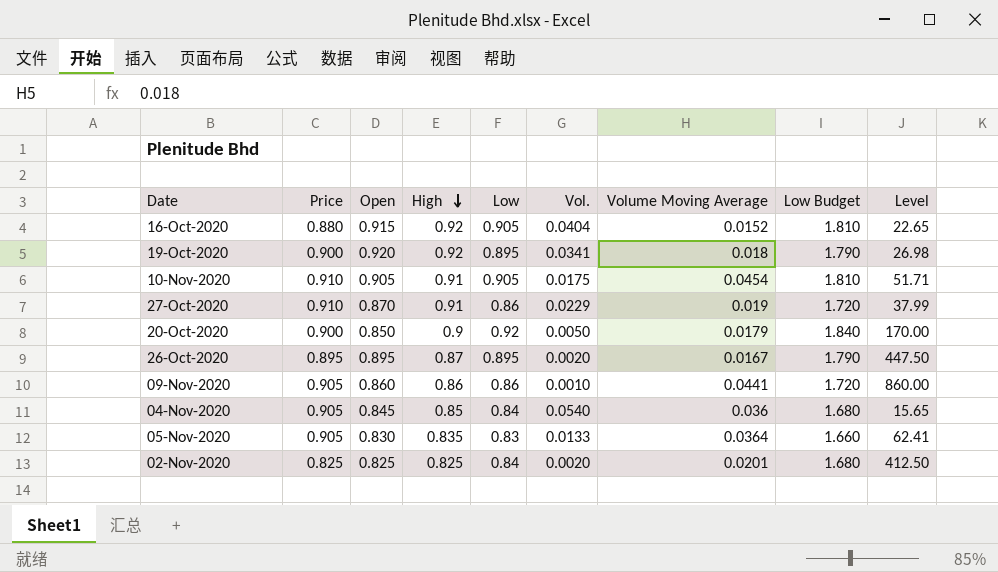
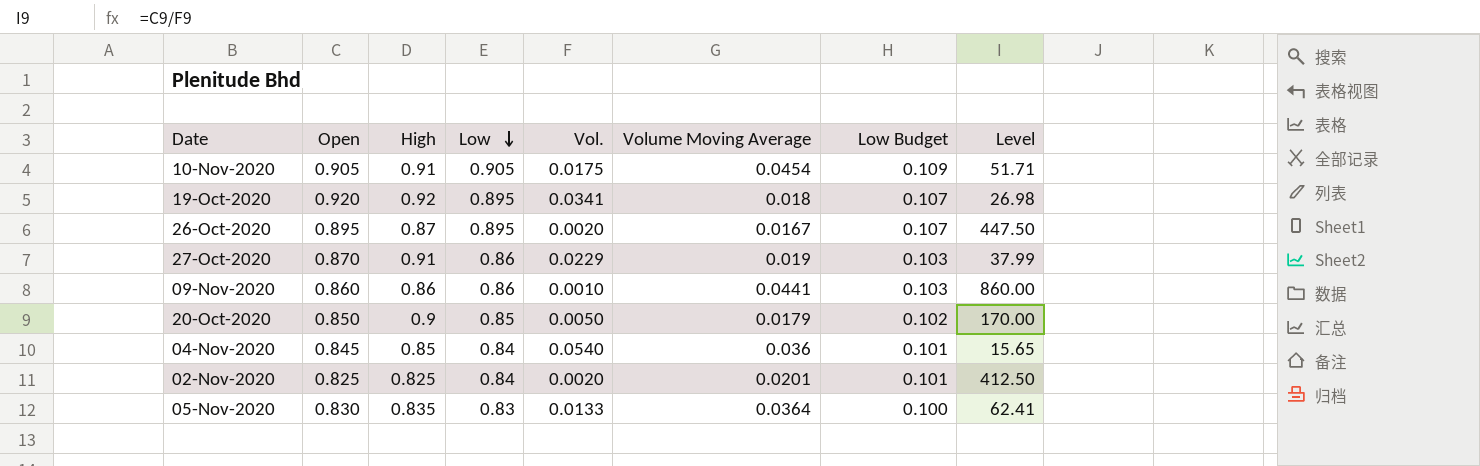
row order: High descending -> Low descending
column Price | position: 2 -> none
column Low Budget | formula: [Low] * 2 -> [Low] * 0.12
row 16-Oct-2020: 0.880 | 0.915 | 0.92 | 0.905 | 0.0404 | 0.0152 | 1.810 | 22.65 -> none
20-Oct-2020 | Low: 0.92 -> 0.85

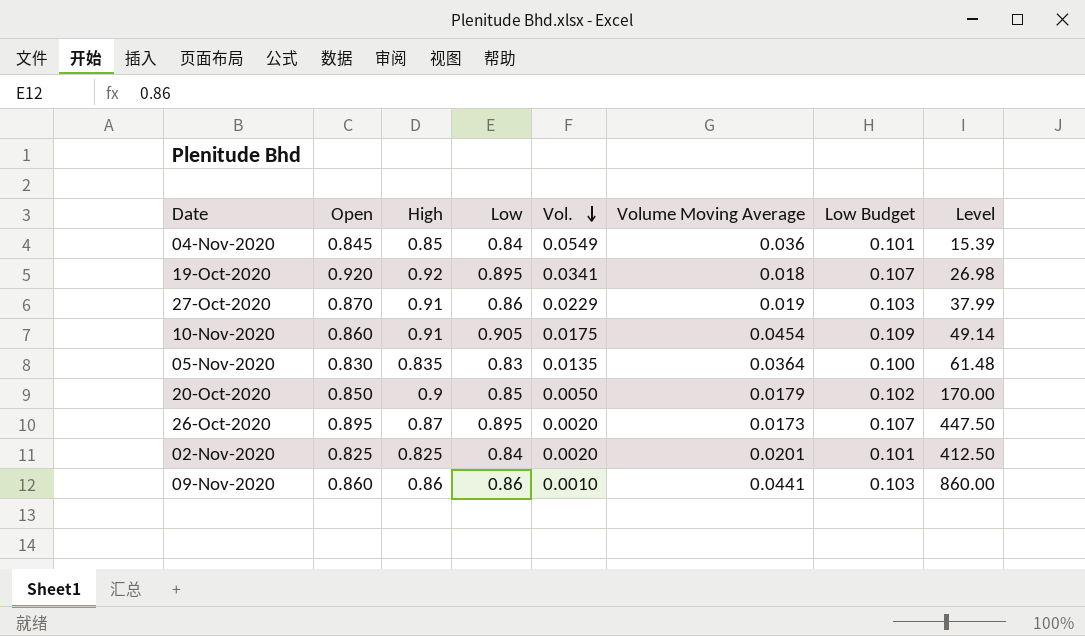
row order: Low descending -> Vol. descending
04-Nov-2020 | Vol.: 0.0540 -> 0.0549
04-Nov-2020 | Level: 15.65 -> 15.39
10-Nov-2020 | Open: 0.905 -> 0.860
10-Nov-2020 | Level: 51.71 -> 49.14
05-Nov-2020 | Vol.: 0.0133 -> 0.0135
05-Nov-2020 | Level: 62.41 -> 61.48
26-Oct-2020 | Volume Moving Average: 0.0167 -> 0.0173

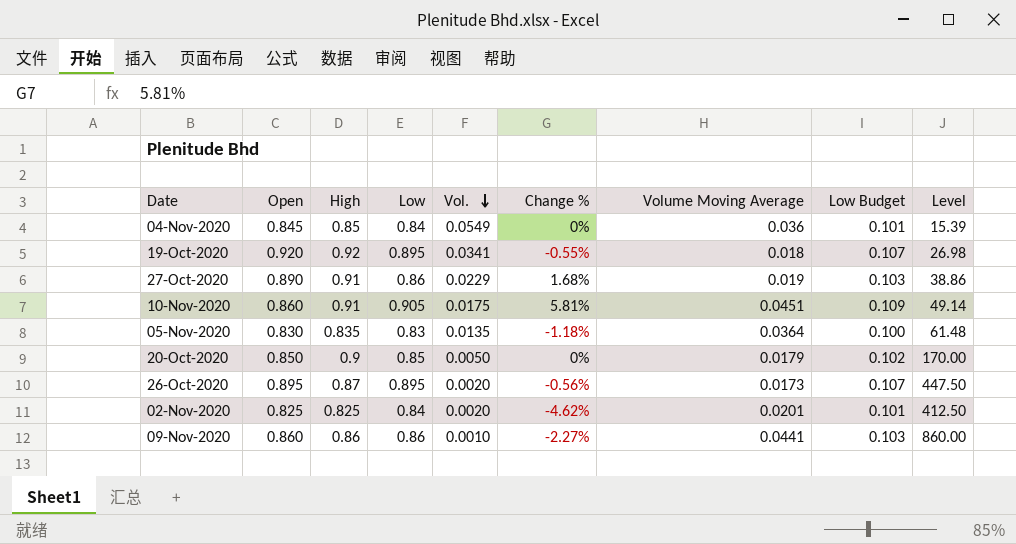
column Change % | position: none -> 6
27-Oct-2020 | Open: 0.870 -> 0.890
27-Oct-2020 | Level: 37.99 -> 38.86
10-Nov-2020 | Volume Moving Average: 0.0454 -> 0.0451

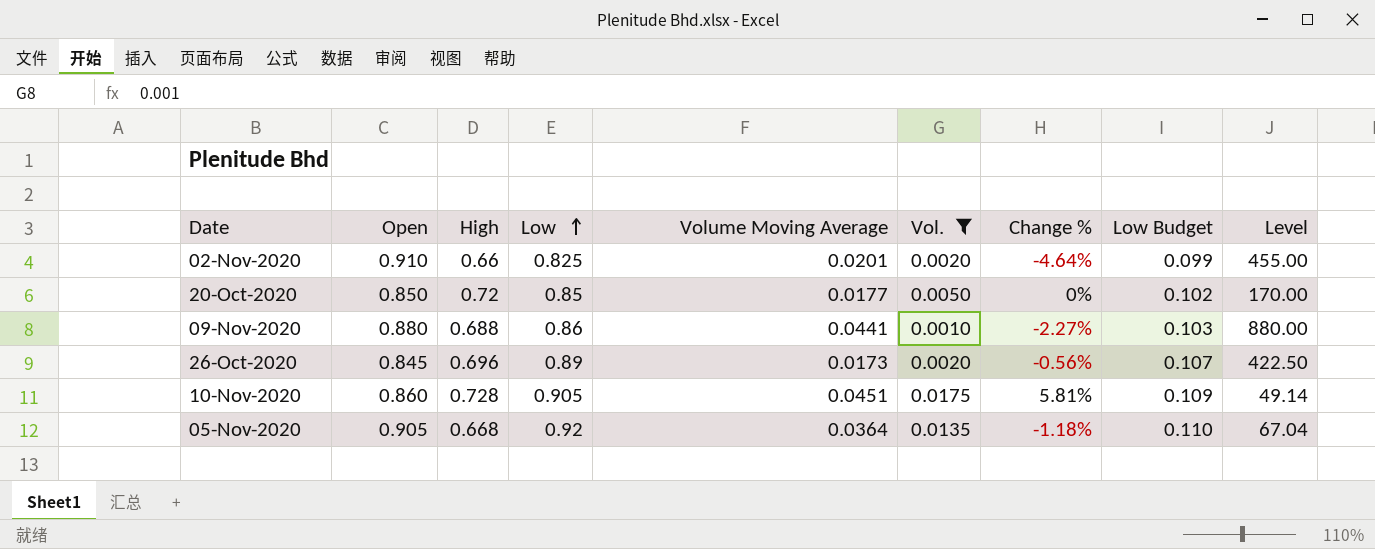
filter: none -> Vol. <= 0.0175
row order: Vol. descending -> Low ascending
column Volume Moving Average | position: 7 -> 5
02-Nov-2020 | Open: 0.825 -> 0.910
02-Nov-2020 | High: 0.825 -> 0.66
02-Nov-2020 | Low: 0.84 -> 0.825
02-Nov-2020 | Change %: -4.62% -> -4.64%
02-Nov-2020 | Low Budget: 0.101 -> 0.099
02-Nov-2020 | Level: 412.50 -> 455.00
20-Oct-2020 | High: 0.9 -> 0.72
20-Oct-2020 | Volume Moving Average: 0.0179 -> 0.0177
09-Nov-2020 | Open: 0.860 -> 0.880
09-Nov-2020 | High: 0.86 -> 0.688
09-Nov-2020 | Level: 860.00 -> 880.00
26-Oct-2020 | Open: 0.895 -> 0.845
26-Oct-2020 | High: 0.87 -> 0.696
26-Oct-2020 | Low: 0.895 -> 0.89
26-Oct-2020 | Level: 447.50 -> 422.50
10-Nov-2020 | High: 0.91 -> 0.728
05-Nov-2020 | Open: 0.830 -> 0.905
05-Nov-2020 | High: 0.835 -> 0.668
05-Nov-2020 | Low: 0.83 -> 0.92
05-Nov-2020 | Low Budget: 0.100 -> 0.110
05-Nov-2020 | Level: 61.48 -> 67.04

